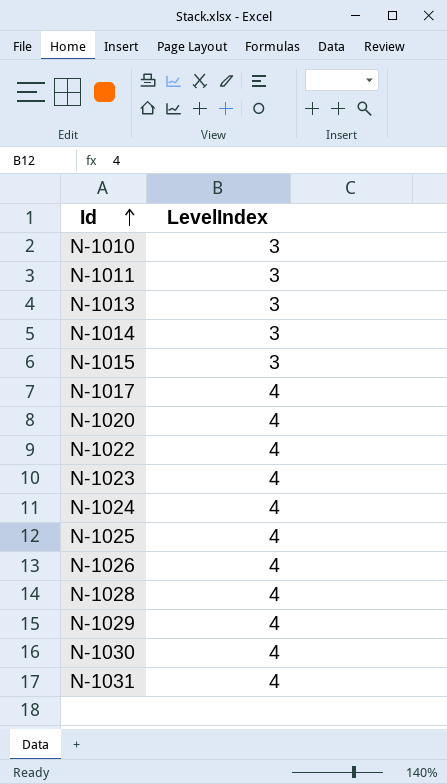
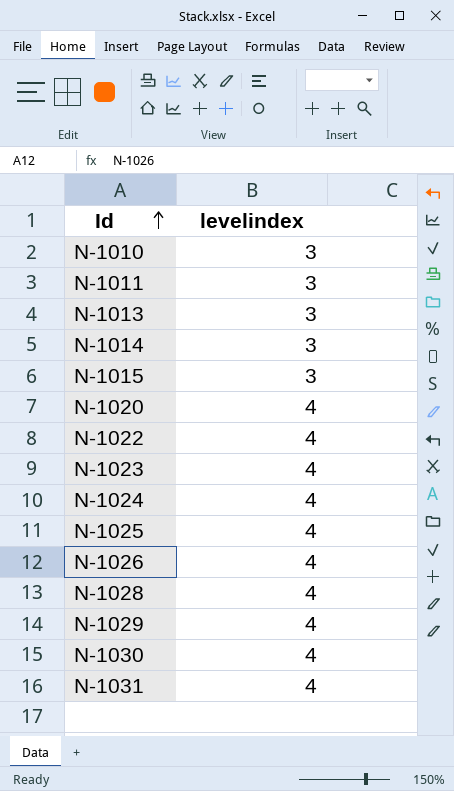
column name: LevelIndex -> levelindex
row N-1017: 4 -> none

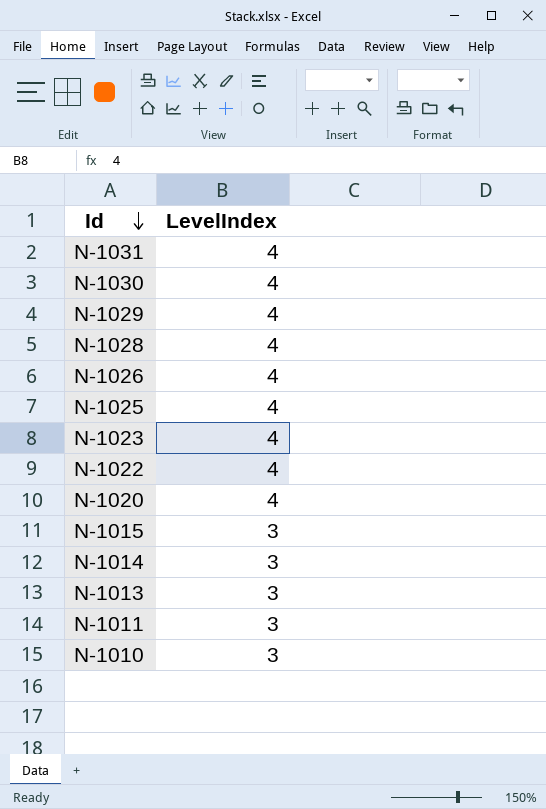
row order: Id ascending -> Id descending
column name: levelindex -> LevelIndex
row N-1024: 4 -> none

